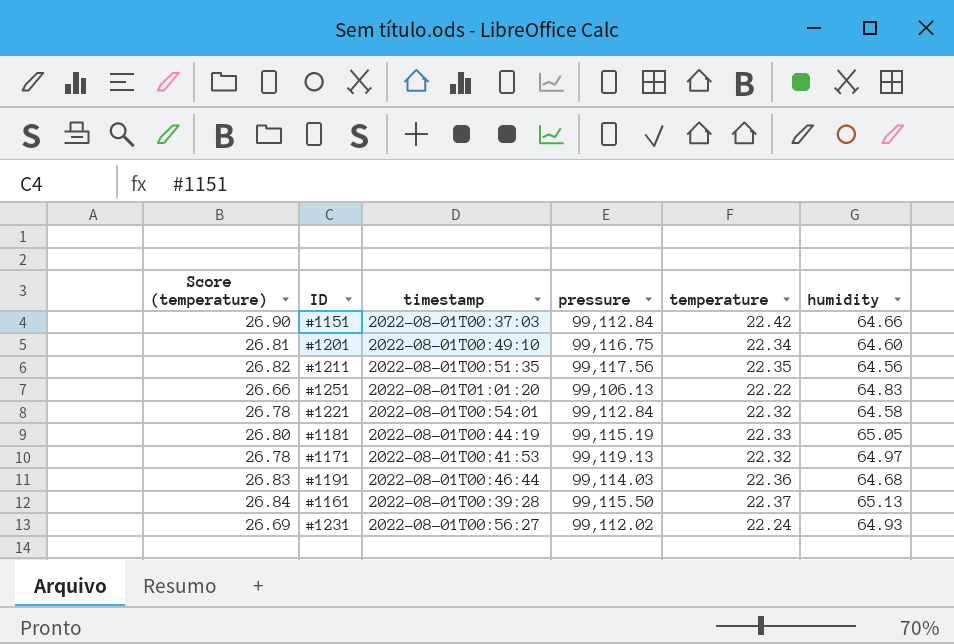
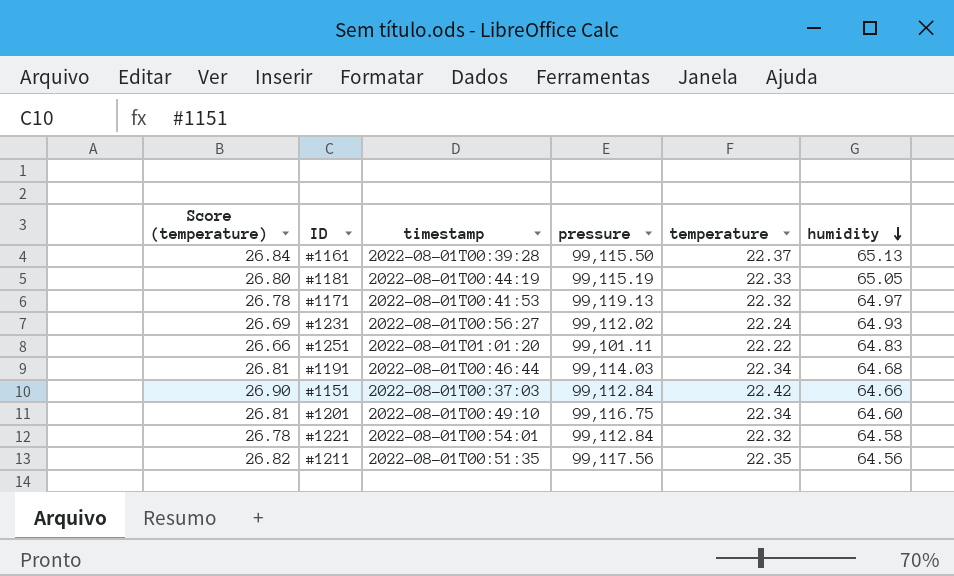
row order: none -> humidity descending
#1251 | pressure: 99,106.13 -> 99,101.11
#1191 | Score (temperature): 26.83 -> 26.81
#1191 | temperature: 22.36 -> 22.34

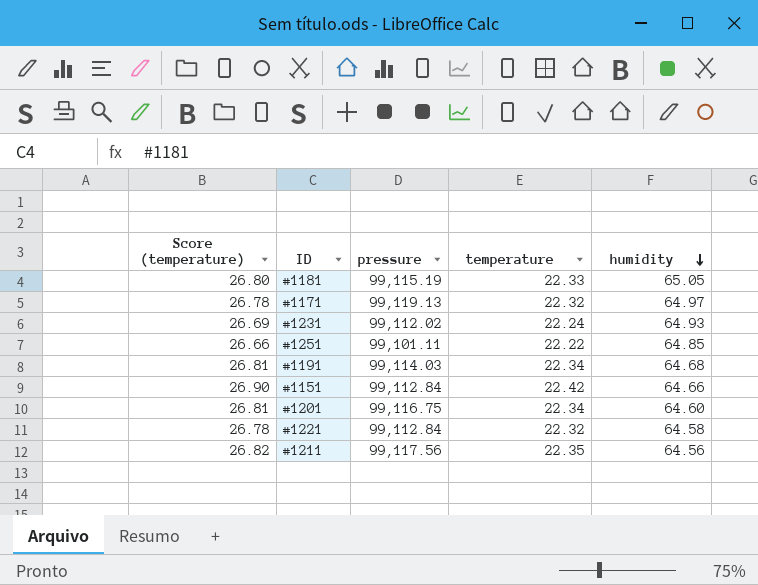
column timestamp | position: 3 -> none
row #1161: 26.84 | 2022-08-01T00:39:28 | 99,115.50 | 22.37 | 65.13 -> none
#1251 | humidity: 64.83 -> 64.85

